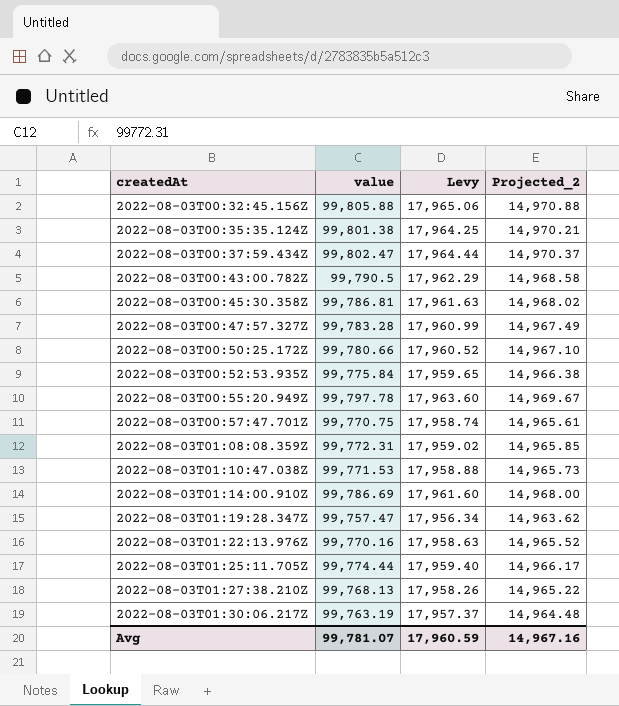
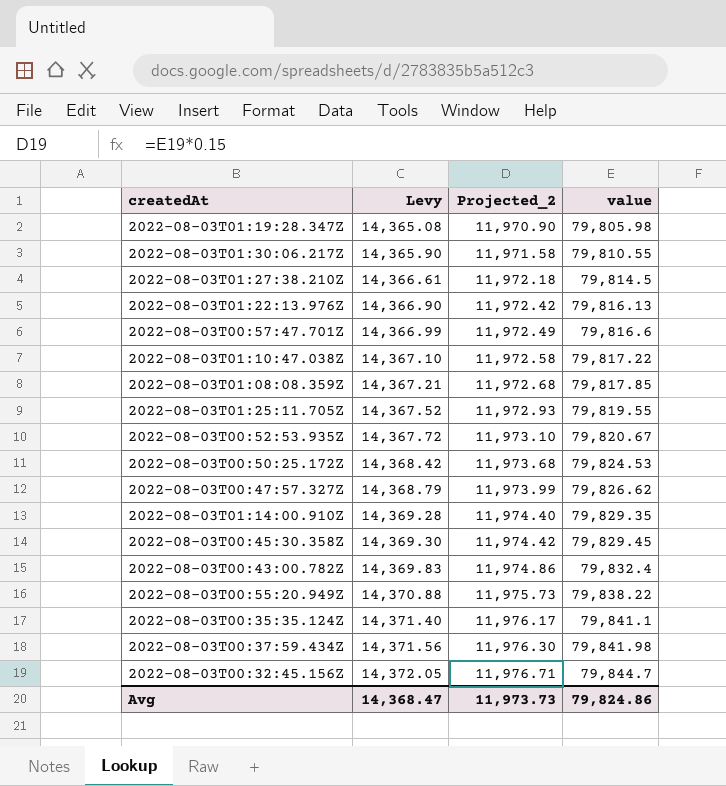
row order: createdAt ascending -> Levy ascending
column value | position: 2 -> 4
2022-08-03T01:19:28.347Z | Levy: 17,956.34 -> 14,365.08
2022-08-03T01:19:28.347Z | Projected_2: 14,963.62 -> 11,970.90
2022-08-03T01:19:28.347Z | value: 99,757.47 -> 79,805.98
2022-08-03T01:30:06.217Z | Levy: 17,957.37 -> 14,365.90
2022-08-03T01:30:06.217Z | Projected_2: 14,964.48 -> 11,971.58
2022-08-03T01:30:06.217Z | value: 99,763.19 -> 79,810.55
2022-08-03T01:27:38.210Z | Levy: 17,958.26 -> 14,366.61
2022-08-03T01:27:38.210Z | Projected_2: 14,965.22 -> 11,972.18
2022-08-03T01:27:38.210Z | value: 99,768.13 -> 79,814.5
2022-08-03T01:22:13.976Z | Levy: 17,958.63 -> 14,366.90
2022-08-03T01:22:13.976Z | Projected_2: 14,965.52 -> 11,972.42
2022-08-03T01:22:13.976Z | value: 99,770.16 -> 79,816.13
2022-08-03T00:57:47.701Z | Levy: 17,958.74 -> 14,366.99
2022-08-03T00:57:47.701Z | Projected_2: 14,965.61 -> 11,972.49
2022-08-03T00:57:47.701Z | value: 99,770.75 -> 79,816.6
2022-08-03T01:10:47.038Z | Levy: 17,958.88 -> 14,367.10
2022-08-03T01:10:47.038Z | Projected_2: 14,965.73 -> 11,972.58
2022-08-03T01:10:47.038Z | value: 99,771.53 -> 79,817.22
2022-08-03T01:08:08.359Z | Levy: 17,959.02 -> 14,367.21
2022-08-03T01:08:08.359Z | Projected_2: 14,965.85 -> 11,972.68
2022-08-03T01:08:08.359Z | value: 99,772.31 -> 79,817.85
2022-08-03T01:25:11.705Z | Levy: 17,959.40 -> 14,367.52
2022-08-03T01:25:11.705Z | Projected_2: 14,966.17 -> 11,972.93
2022-08-03T01:25:11.705Z | value: 99,774.44 -> 79,819.55
2022-08-03T00:52:53.935Z | Levy: 17,959.65 -> 14,367.72
2022-08-03T00:52:53.935Z | Projected_2: 14,966.38 -> 11,973.10
2022-08-03T00:52:53.935Z | value: 99,775.84 -> 79,820.67
2022-08-03T00:50:25.172Z | Levy: 17,960.52 -> 14,368.42
2022-08-03T00:50:25.172Z | Projected_2: 14,967.10 -> 11,973.68
2022-08-03T00:50:25.172Z | value: 99,780.66 -> 79,824.53
2022-08-03T00:47:57.327Z | Levy: 17,960.99 -> 14,368.79
2022-08-03T00:47:57.327Z | Projected_2: 14,967.49 -> 11,973.99
2022-08-03T00:47:57.327Z | value: 99,783.28 -> 79,826.62
2022-08-03T01:14:00.910Z | Levy: 17,961.60 -> 14,369.28
2022-08-03T01:14:00.910Z | Projected_2: 14,968.00 -> 11,974.40
2022-08-03T01:14:00.910Z | value: 99,786.69 -> 79,829.35
2022-08-03T00:45:30.358Z | Levy: 17,961.63 -> 14,369.30
2022-08-03T00:45:30.358Z | Projected_2: 14,968.02 -> 11,974.42
2022-08-03T00:45:30.358Z | value: 99,786.81 -> 79,829.45
2022-08-03T00:43:00.782Z | Levy: 17,962.29 -> 14,369.83
2022-08-03T00:43:00.782Z | Projected_2: 14,968.58 -> 11,974.86
2022-08-03T00:43:00.782Z | value: 99,790.5 -> 79,832.4
2022-08-03T00:55:20.949Z | Levy: 17,963.60 -> 14,370.88
2022-08-03T00:55:20.949Z | Projected_2: 14,969.67 -> 11,975.73
2022-08-03T00:55:20.949Z | value: 99,797.78 -> 79,838.22
2022-08-03T00:35:35.124Z | Levy: 17,964.25 -> 14,371.40
2022-08-03T00:35:35.124Z | Projected_2: 14,970.21 -> 11,976.17
2022-08-03T00:35:35.124Z | value: 99,801.38 -> 79,841.1
2022-08-03T00:37:59.434Z | Levy: 17,964.44 -> 14,371.56
2022-08-03T00:37:59.434Z | Projected_2: 14,970.37 -> 11,976.30
2022-08-03T00:37:59.434Z | value: 99,802.47 -> 79,841.98
2022-08-03T00:32:45.156Z | Levy: 17,965.06 -> 14,372.05
2022-08-03T00:32:45.156Z | Projected_2: 14,970.88 -> 11,976.71
2022-08-03T00:32:45.156Z | value: 99,805.88 -> 79,844.7
Avg | Levy: 17,960.59 -> 14,368.47
Avg | Projected_2: 14,967.16 -> 11,973.73
Avg | value: 99,781.07 -> 79,824.86

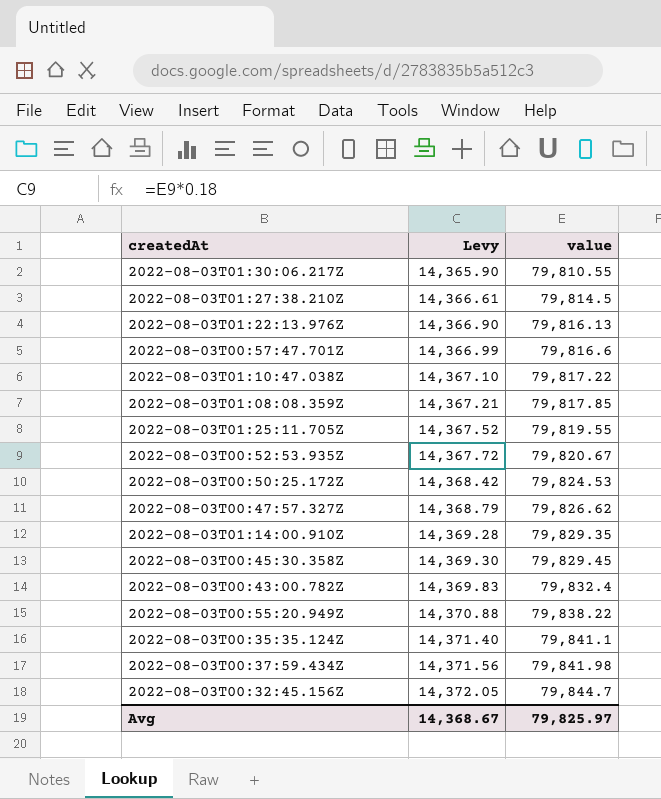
column Projected_2 | formula: [value] * 0.15 -> none
row 2022-08-03T01:19:28.347Z: 14,365.08 | 11,970.90 | 79,805.98 -> none
Avg | Levy: 14,368.47 -> 14,368.67
Avg | value: 79,824.86 -> 79,825.97

